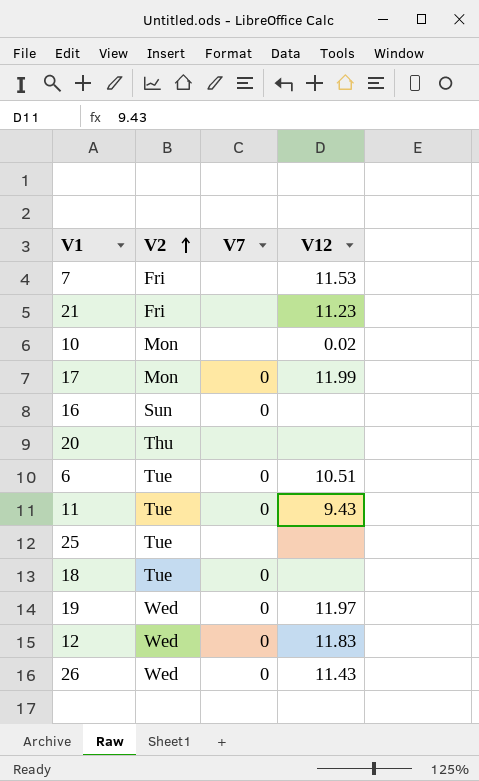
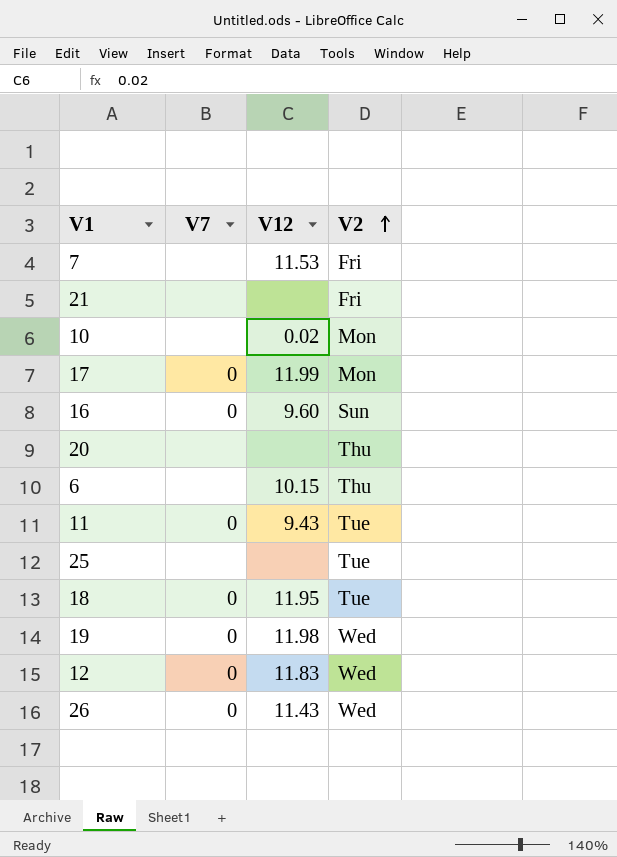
column V2 | position: 2 -> 4
21 | V12: 11.23 -> none
16 | V12: none -> 9.60
6 | V7: 0 -> none
6 | V12: 10.51 -> 10.15
6 | V2: Tue -> Thu
18 | V12: none -> 11.95
19 | V12: 11.97 -> 11.98

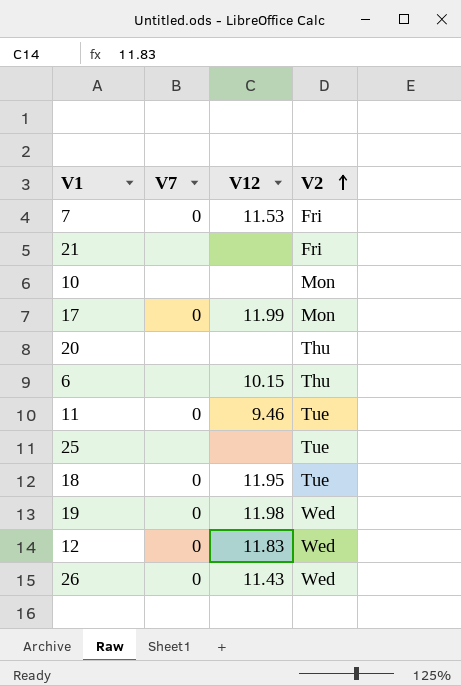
row 16: 0 | 9.60 | Sun -> none
7 | V7: none -> 0
10 | V12: 0.02 -> none
11 | V12: 9.43 -> 9.46

